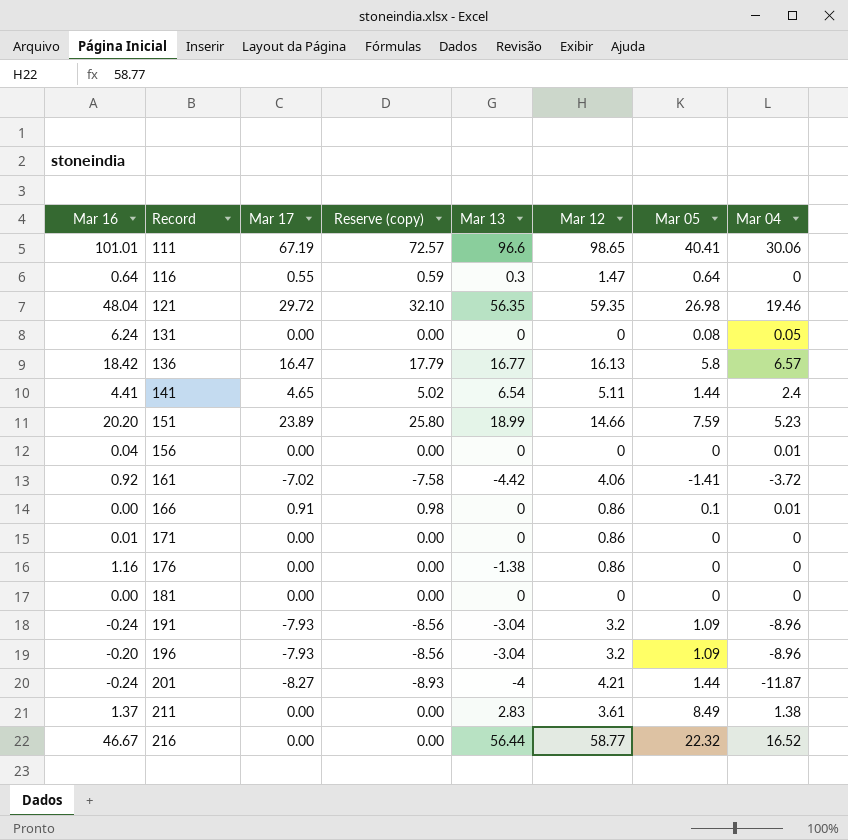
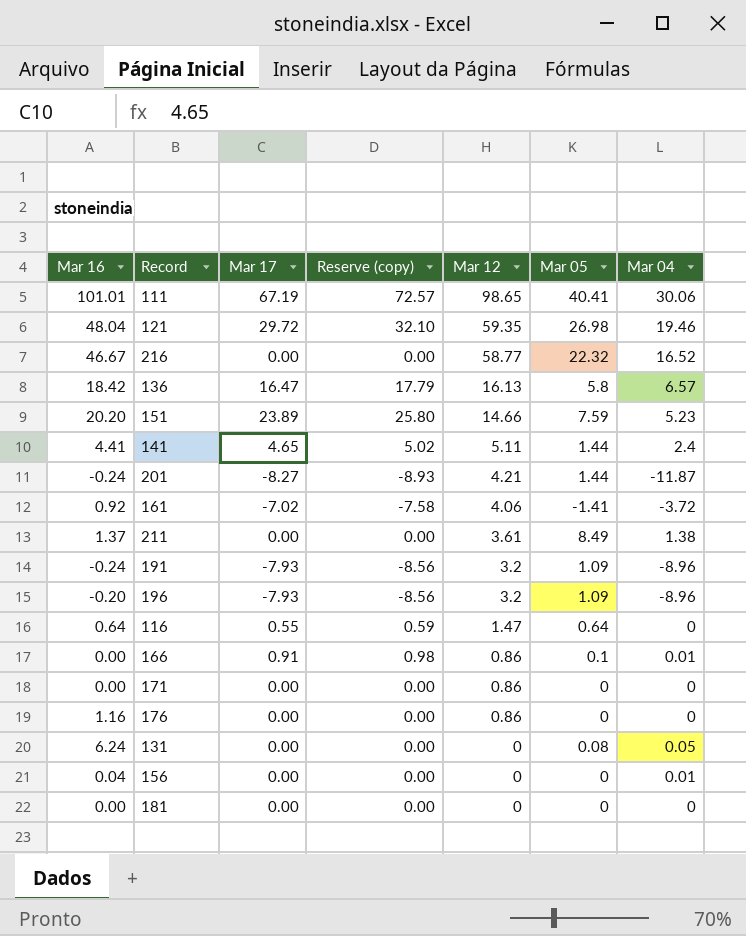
row order: Record ascending -> Mar 12 descending
column Mar 13 | position: 5 -> none
171 | Mar 16: 0.01 -> 0.00

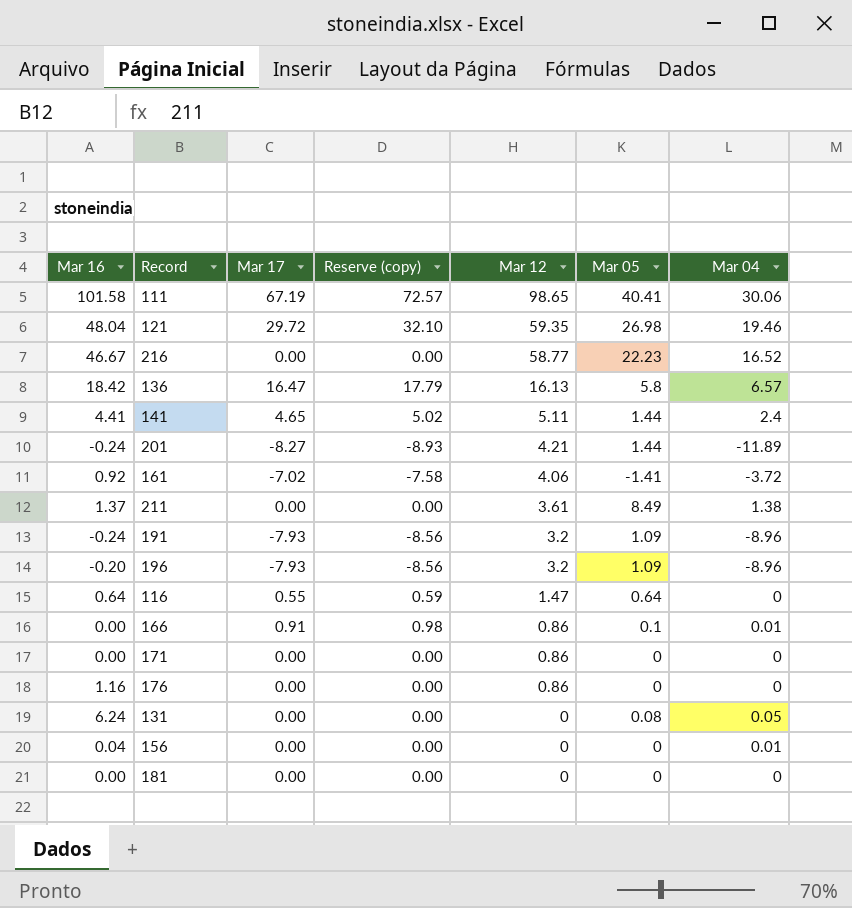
row 151: 20.20 | 23.89 | 25.80 | 14.66 | 7.59 | 5.23 -> none
111 | Mar 16: 101.01 -> 101.58
216 | Mar 05: 22.32 -> 22.23
201 | Mar 04: -11.87 -> -11.89

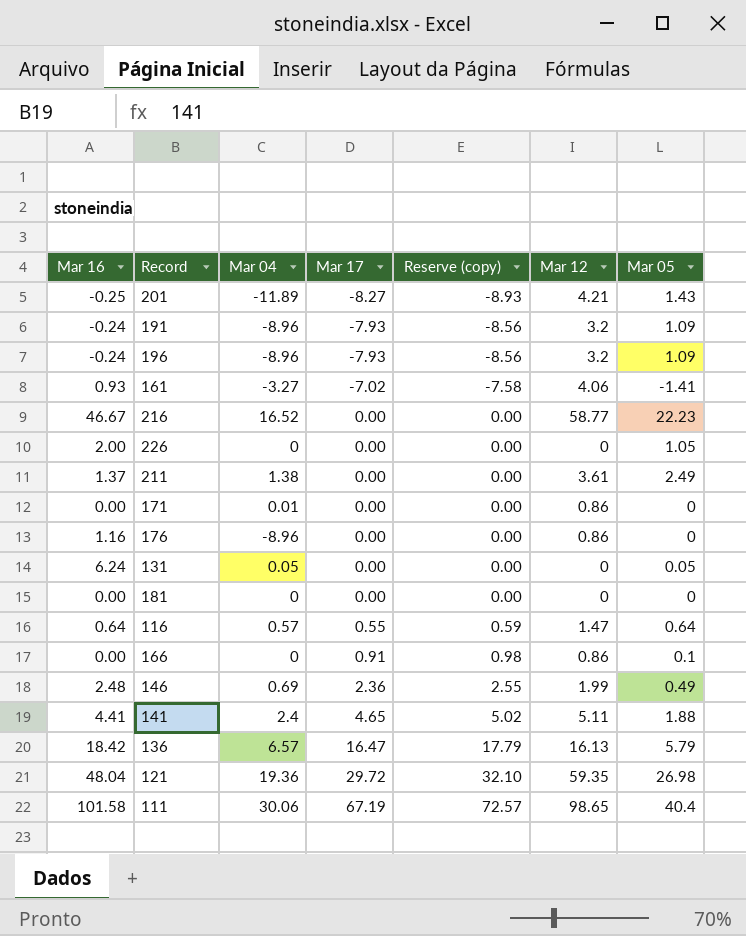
row order: Mar 12 descending -> Mar 17 ascending
column Mar 04 | position: 7 -> 3
row 156: 0.04 | 0.00 | 0.00 | 0 | 0 | 0.01 -> none
201 | Mar 16: -0.24 -> -0.25
201 | Mar 05: 1.44 -> 1.43
196 | Mar 16: -0.20 -> -0.24
161 | Mar 16: 0.92 -> 0.93
161 | Mar 04: -3.72 -> -3.27
row 226: none -> 2.00 | 0 | 0.00 | 0.00 | 0 | 1.05
211 | Mar 05: 8.49 -> 2.49
171 | Mar 04: 0 -> 0.01
176 | Mar 04: 0 -> -8.96
131 | Mar 05: 0.08 -> 0.05
116 | Mar 04: 0 -> 0.57
166 | Mar 04: 0.01 -> 0
row 146: none -> 2.48 | 0.69 | 2.36 | 2.55 | 1.99 | 0.49
141 | Mar 05: 1.44 -> 1.88
136 | Mar 05: 5.8 -> 5.79
121 | Mar 04: 19.46 -> 19.36
111 | Mar 05: 40.41 -> 40.4

